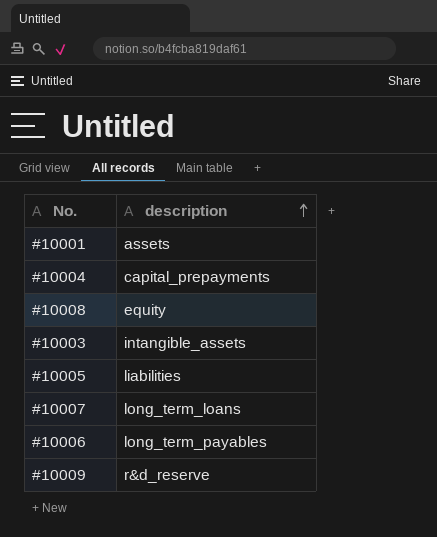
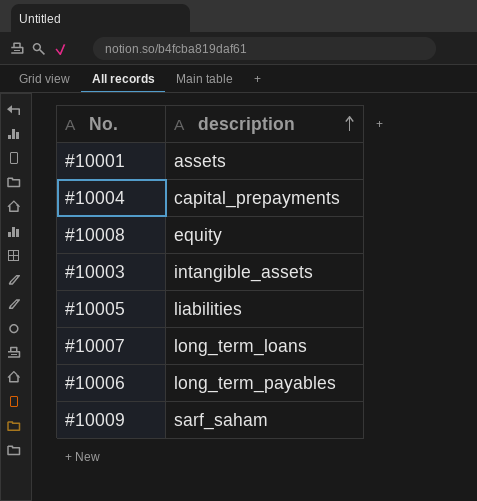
#10009 | description: r&d_reserve -> sarf_saham

